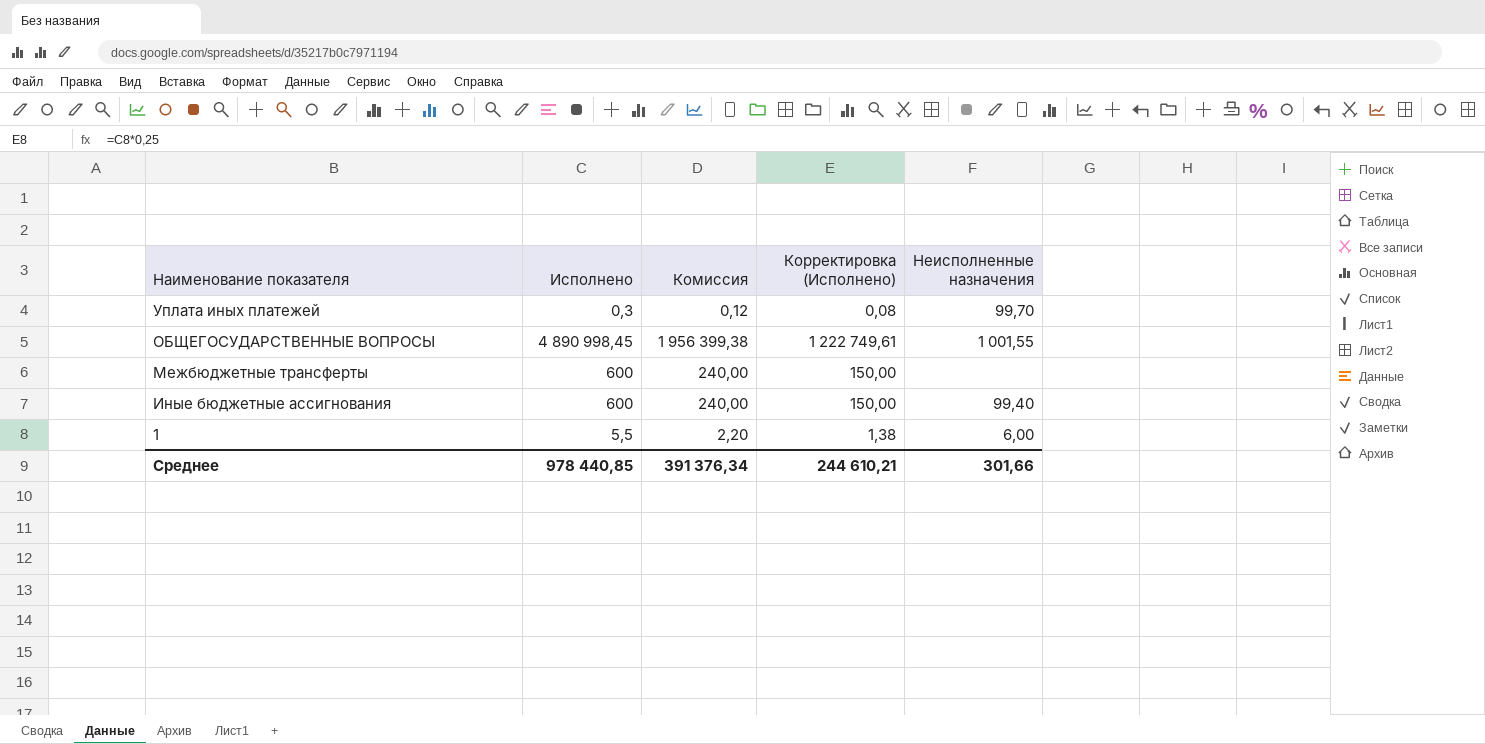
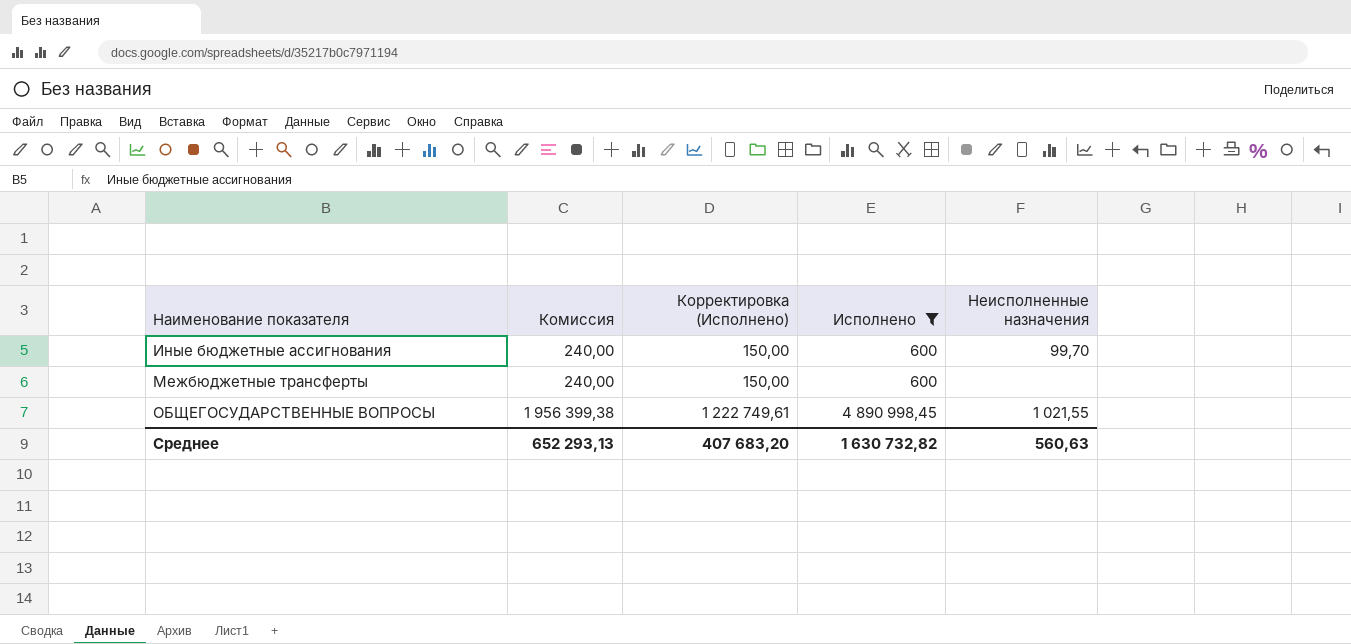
filter: none -> Исполнено >= 600
row order: Наименование показателя descending -> Наименование показателя ascending
column Исполнено | position: 2 -> 4
Иные бюджетные ассигнования | Неисполненные назначения: 99,40 -> 99,70
ОБЩЕГОСУДАРСТВЕННЫЕ ВОПРОСЫ | Неисполненные назначения: 1 001,55 -> 1 021,55
Среднее | Комиссия: 391 376,34 -> 652 293,13
Среднее | Корректировка (Исполнено): 244 610,21 -> 407 683,20
Среднее | Исполнено: 978 440,85 -> 1 630 732,82
Среднее | Неисполненные назначения: 301,66 -> 560,63

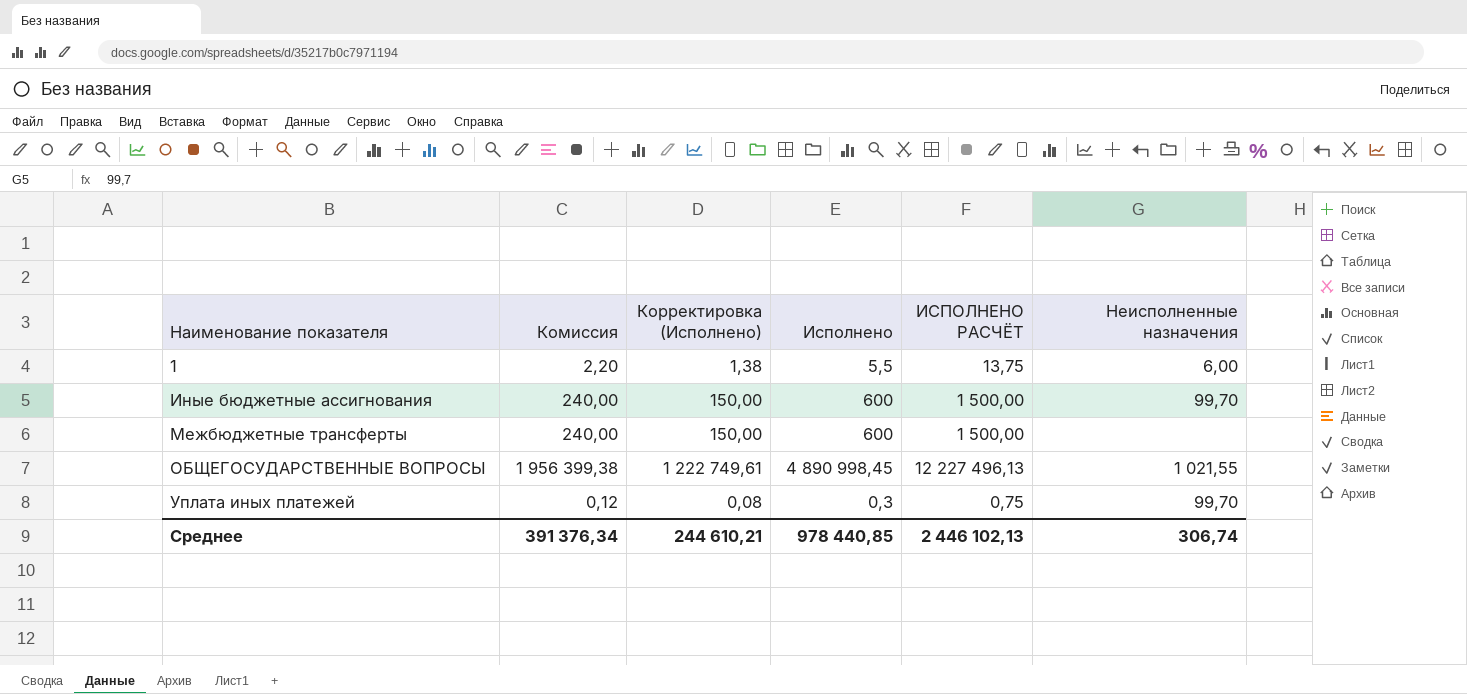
filter: Исполнено >= 600 -> none
column ИСПОЛНЕНО РАСЧЁТ | formula: none -> [Исполнено] * 2,5
Среднее | Комиссия: 652 293,13 -> 391 376,34
Среднее | Корректировка (Исполнено): 407 683,20 -> 244 610,21
Среднее | Исполнено: 1 630 732,82 -> 978 440,85
Среднее | Неисполненные назначения: 560,63 -> 306,74

